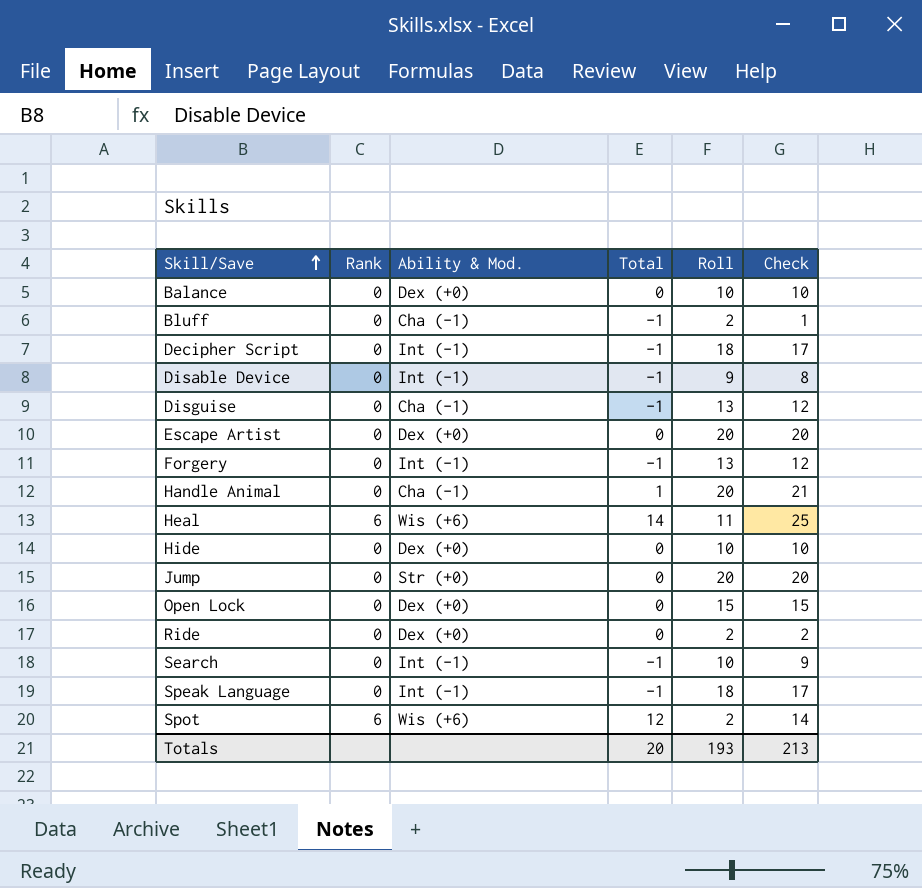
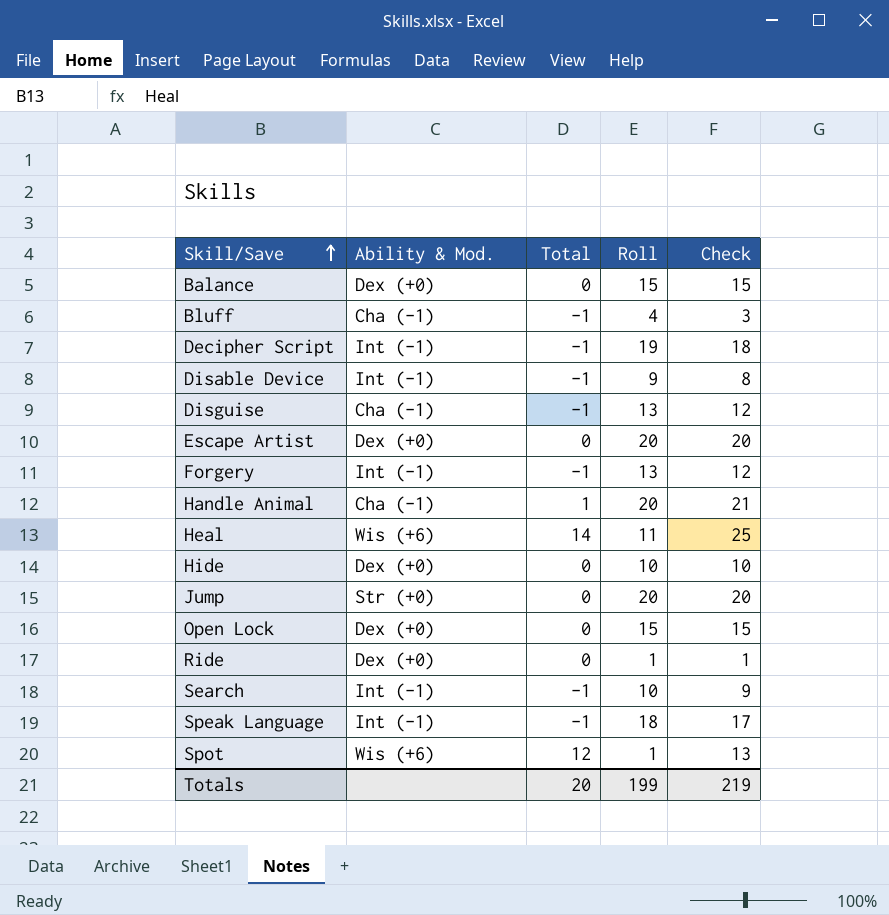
column Rank | position: 2 -> none
Balance | Roll: 10 -> 15
Balance | Check: 10 -> 15
Bluff | Roll: 2 -> 4
Bluff | Check: 1 -> 3
Decipher Script | Roll: 18 -> 19
Decipher Script | Check: 17 -> 18
Ride | Roll: 2 -> 1
Ride | Check: 2 -> 1
Spot | Roll: 2 -> 1
Spot | Check: 14 -> 13
Totals | Roll: 193 -> 199
Totals | Check: 213 -> 219

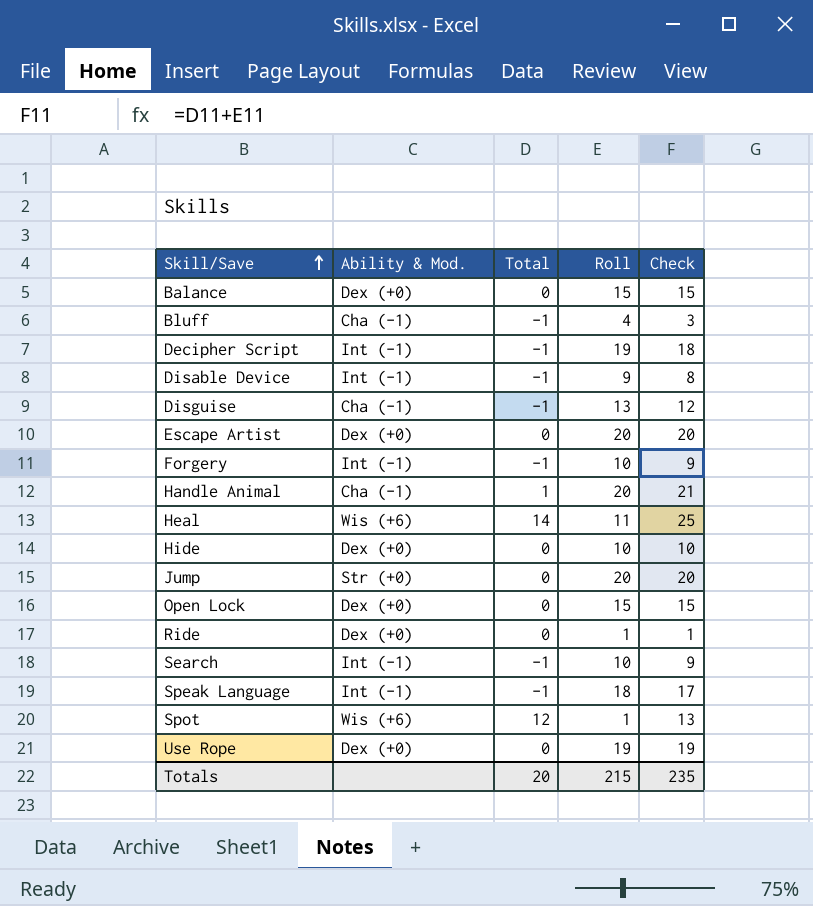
Forgery | Roll: 13 -> 10
Forgery | Check: 12 -> 9
row Use Rope: none -> Dex (+0) | 0 | 19 | 19
Totals | Roll: 199 -> 215
Totals | Check: 219 -> 235

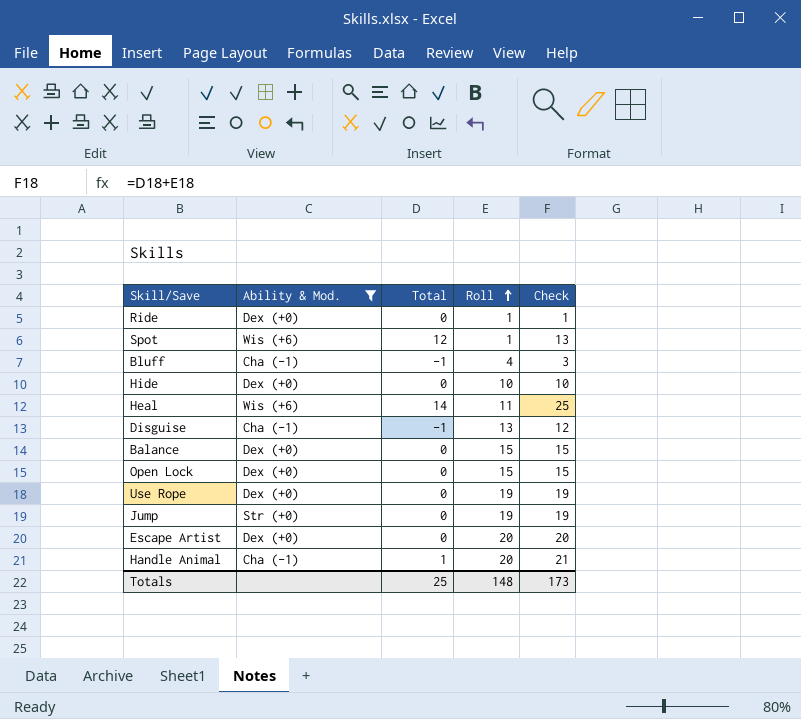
filter: none -> Ability & Mod. != Int (-1)
row order: Skill/Save ascending -> Roll ascending
Jump | Roll: 20 -> 19
Jump | Check: 20 -> 19
Totals | Total: 20 -> 25
Totals | Roll: 215 -> 148
Totals | Check: 235 -> 173

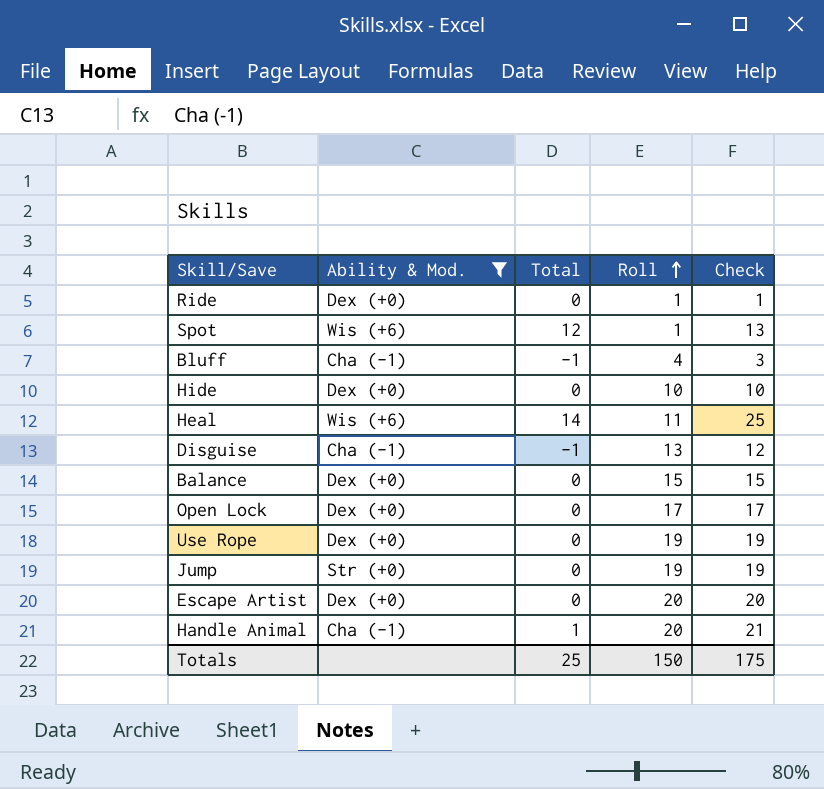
Open Lock | Roll: 15 -> 17
Open Lock | Check: 15 -> 17
Totals | Roll: 148 -> 150
Totals | Check: 173 -> 175

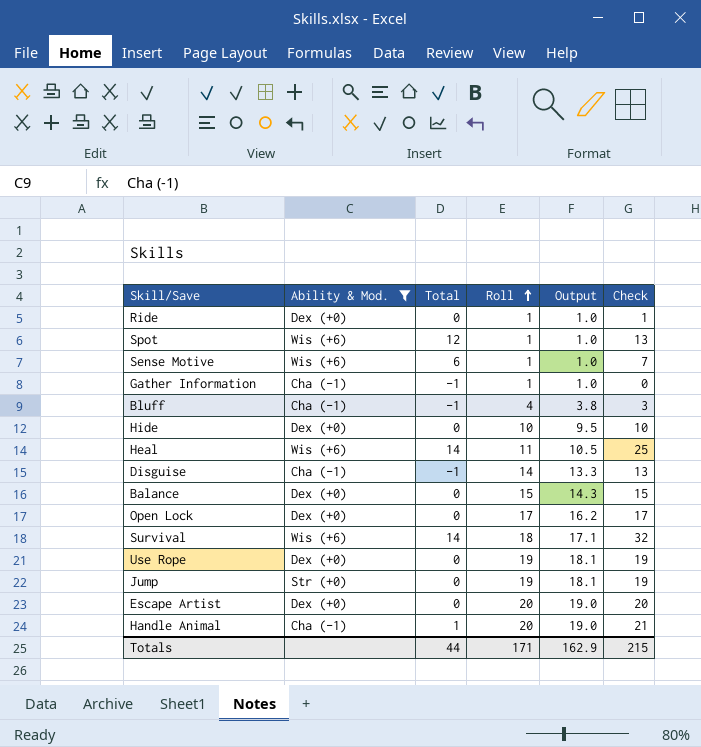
column Output | formula: none -> [Roll] * 0.95
row Sense Motive: none -> Wis (+6) | 6 | 1 | 1.0 | 7
row Gather Information: none -> Cha (-1) | -1 | 1 | 1.0 | 0
Disguise | Roll: 13 -> 14
Disguise | Check: 12 -> 13
row Survival: none -> Wis (+6) | 14 | 18 | 17.1 | 32
Totals | Total: 25 -> 44
Totals | Roll: 150 -> 171
Totals | Check: 175 -> 215

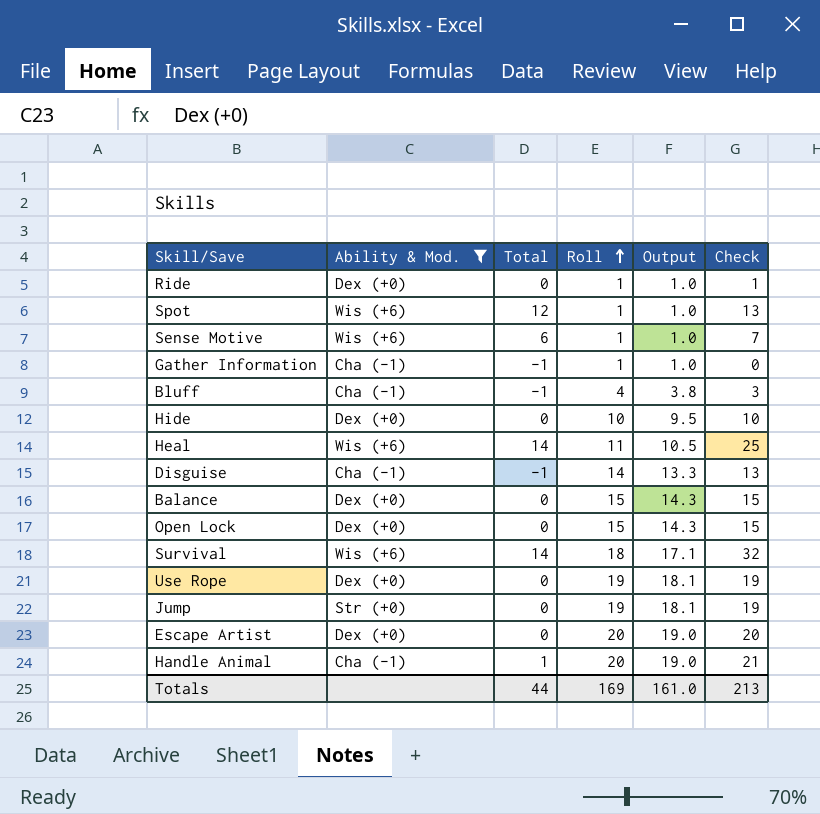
Open Lock | Roll: 17 -> 15
Open Lock | Output: 16.2 -> 14.3
Open Lock | Check: 17 -> 15
Totals | Roll: 171 -> 169
Totals | Output: 162.9 -> 161.0
Totals | Check: 215 -> 213

